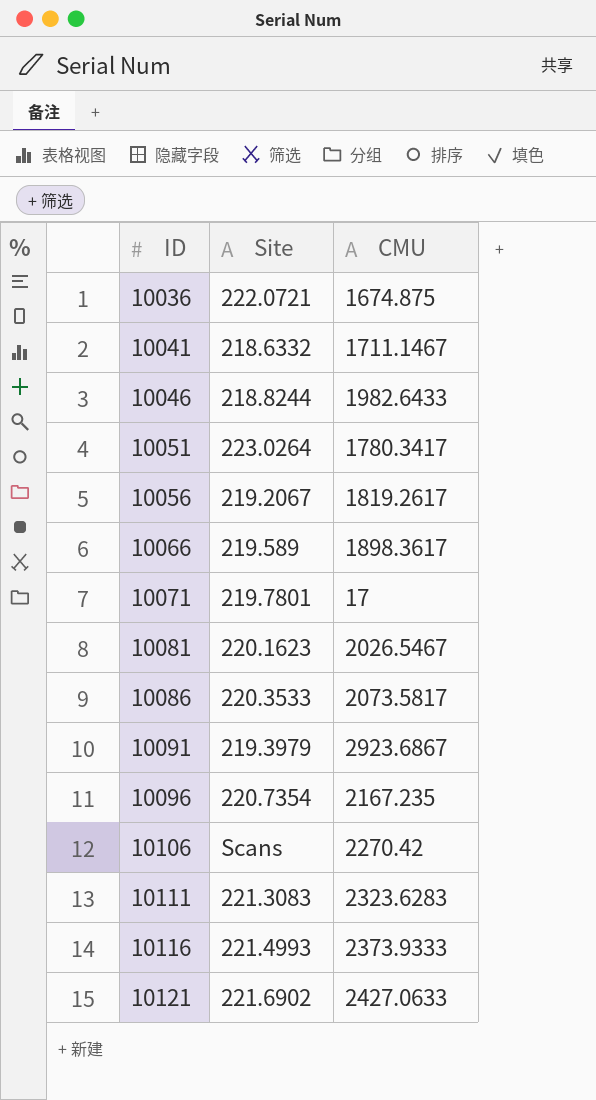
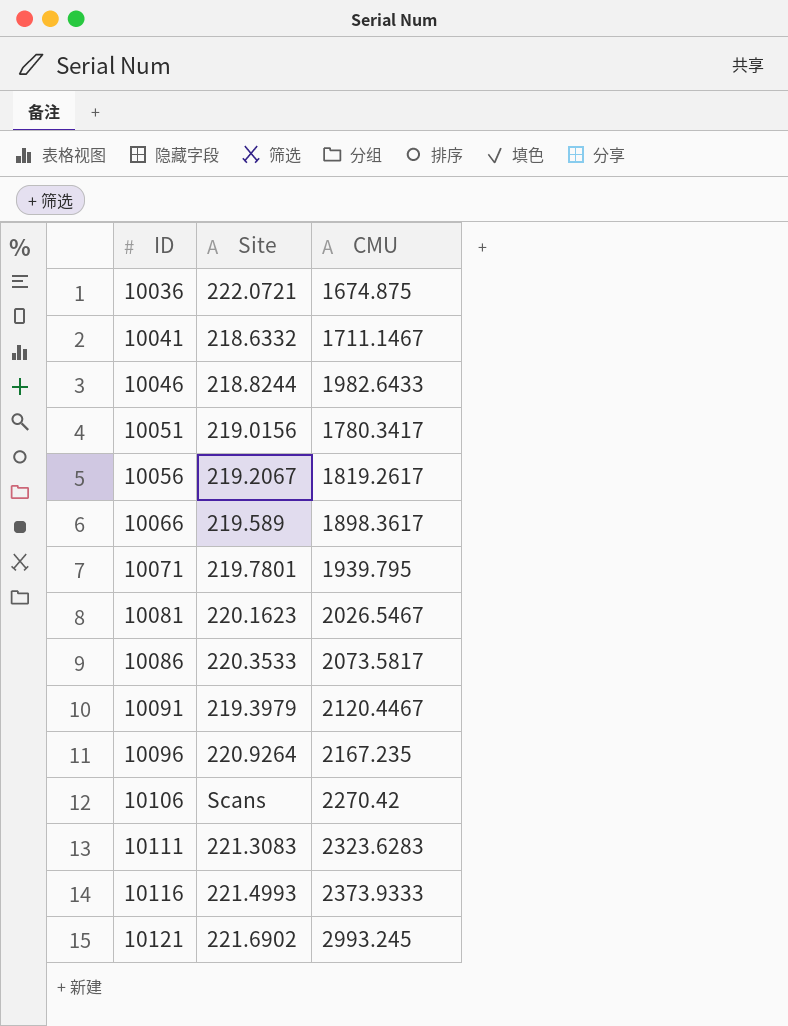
10051 | Site: 223.0264 -> 219.0156
10071 | CMU: 17 -> 1939.795
10091 | CMU: 2923.6867 -> 2120.4467
10096 | Site: 220.7354 -> 220.9264
10121 | CMU: 2427.0633 -> 2993.245

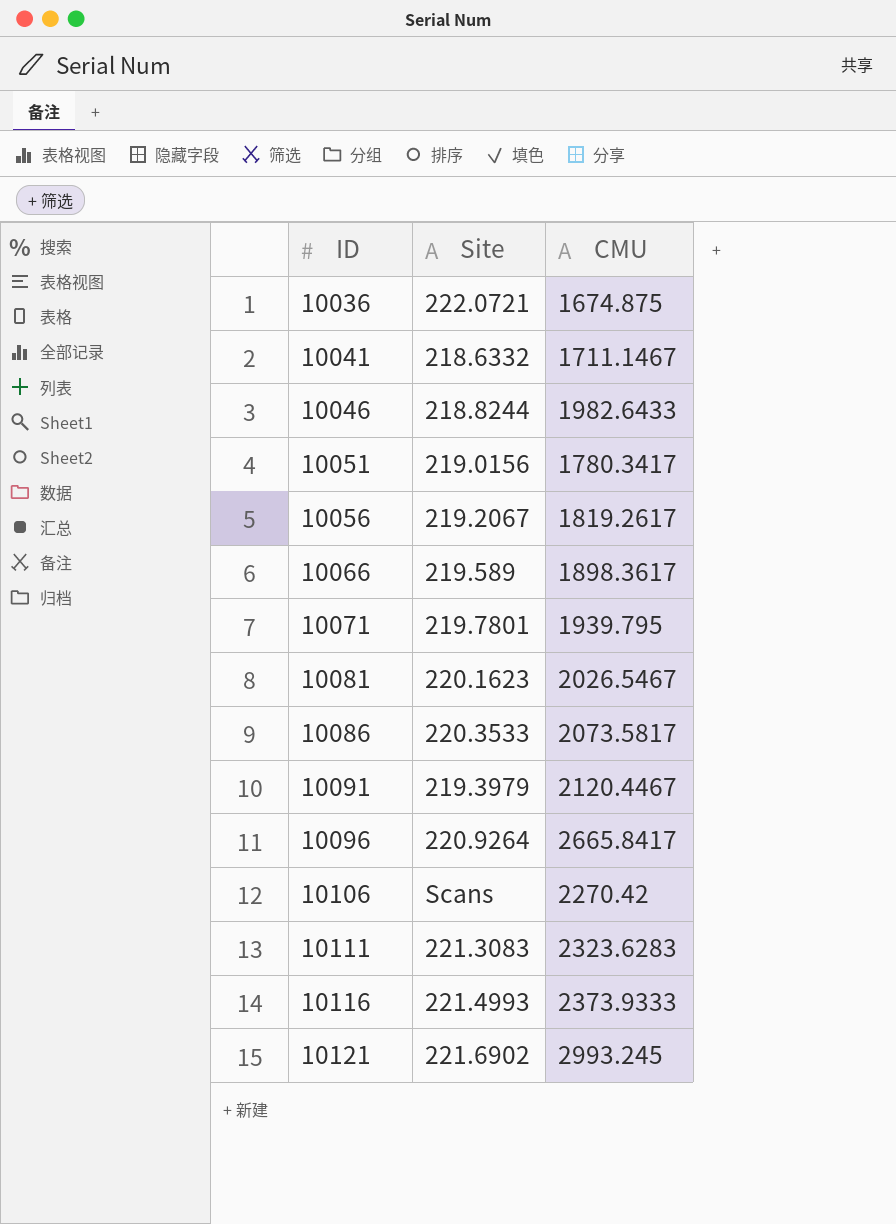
10096 | CMU: 2167.235 -> 2665.8417

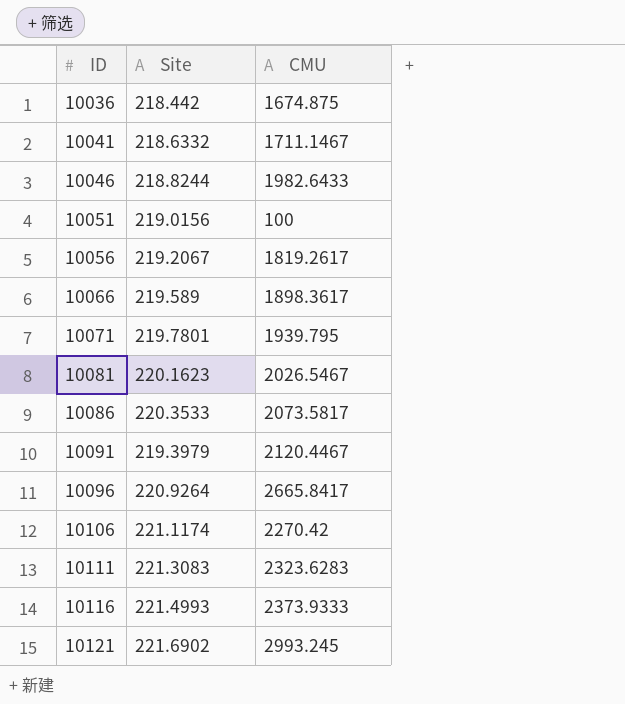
10036 | Site: 222.0721 -> 218.442
10051 | CMU: 1780.3417 -> 100
10106 | Site: Scans -> 221.1174

